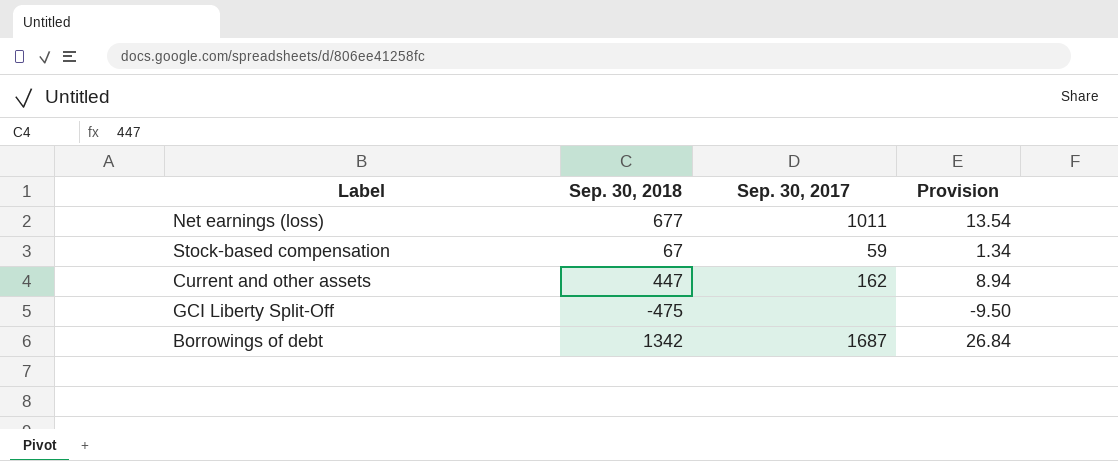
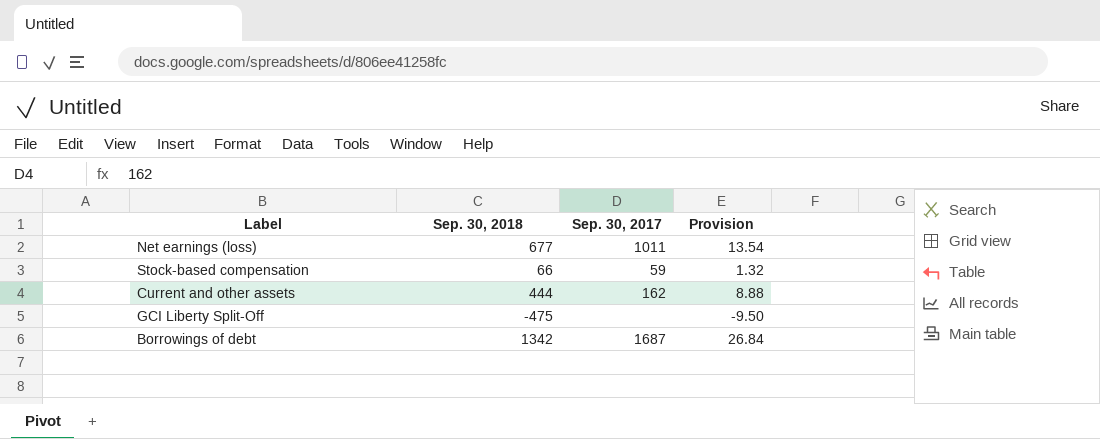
Stock-based compensation | Sep. 30, 2018: 67 -> 66
Stock-based compensation | Provision: 1.34 -> 1.32
Current and other assets | Sep. 30, 2018: 447 -> 444
Current and other assets | Provision: 8.94 -> 8.88

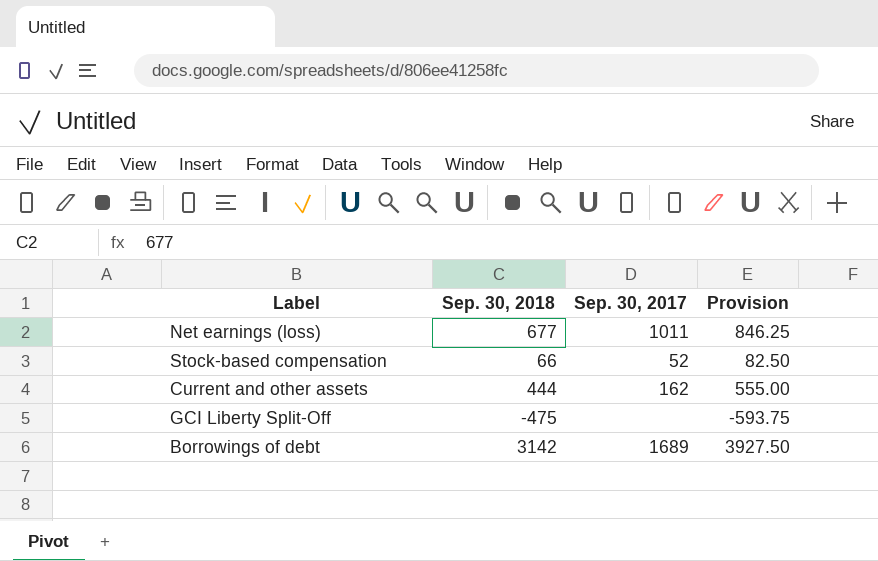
column Provision | formula: [Sep. 30, 2018] * 0.02 -> [Sep. 30, 2018] * 1.25
Stock-based compensation | Sep. 30, 2017: 59 -> 52
Borrowings of debt | Sep. 30, 2018: 1342 -> 3142
Borrowings of debt | Sep. 30, 2017: 1687 -> 1689

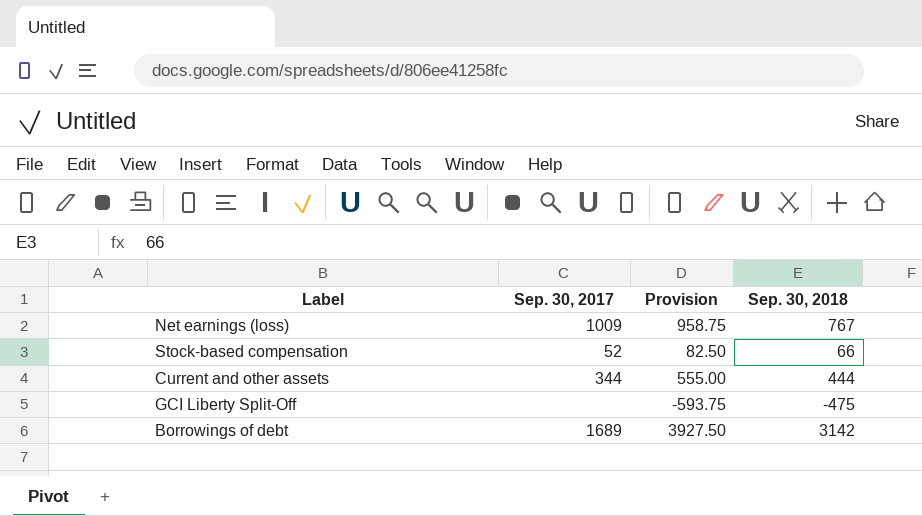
column Sep. 30, 2018 | position: 2 -> 4
Net earnings (loss) | Sep. 30, 2017: 1011 -> 1009
Net earnings (loss) | Provision: 846.25 -> 958.75
Net earnings (loss) | Sep. 30, 2018: 677 -> 767
Current and other assets | Sep. 30, 2017: 162 -> 344

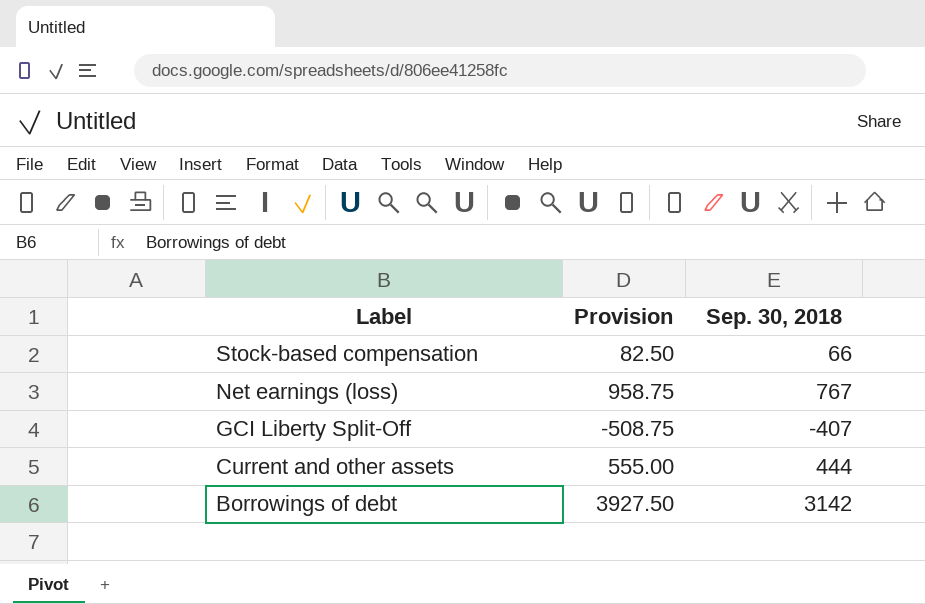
row order: none -> Label descending
column Sep. 30, 2017 | position: 2 -> none
GCI Liberty Split-Off | Provision: -593.75 -> -508.75
GCI Liberty Split-Off | Sep. 30, 2018: -475 -> -407

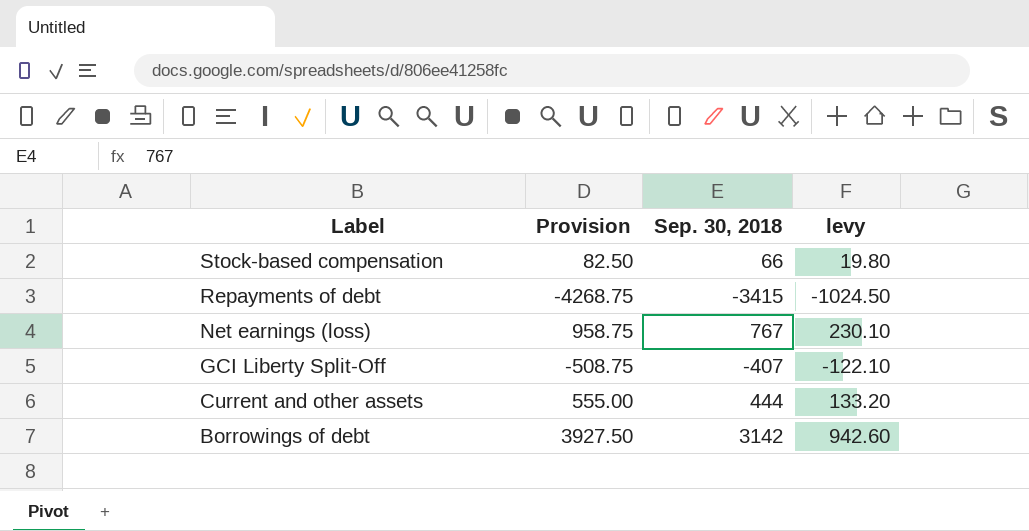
column levy | formula: none -> [Sep. 30, 2018] * 0.3
row Repayments of debt: none -> -4268.75 | -3415 | -1024.50

